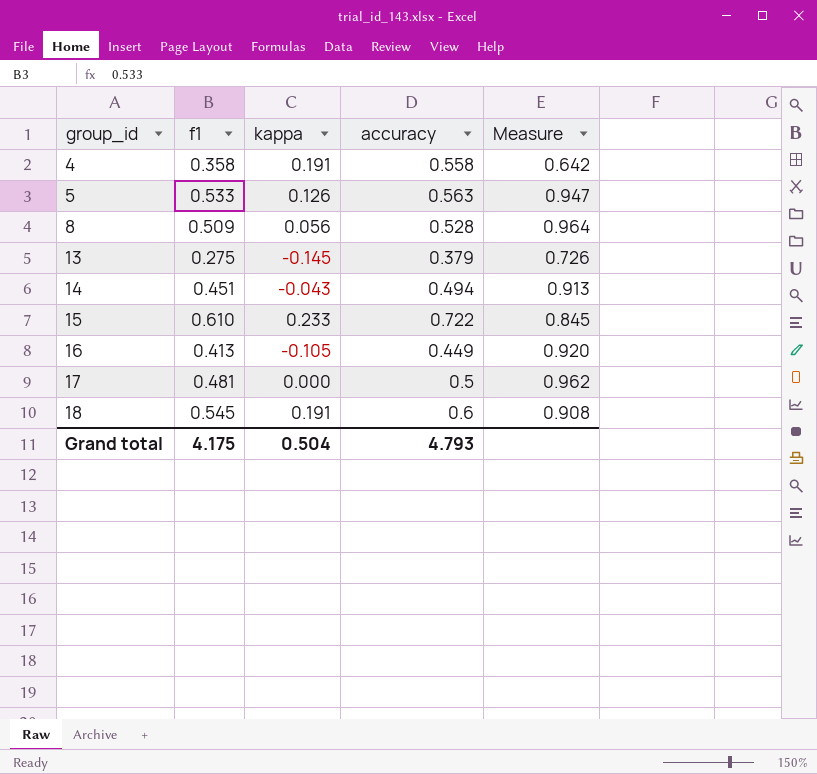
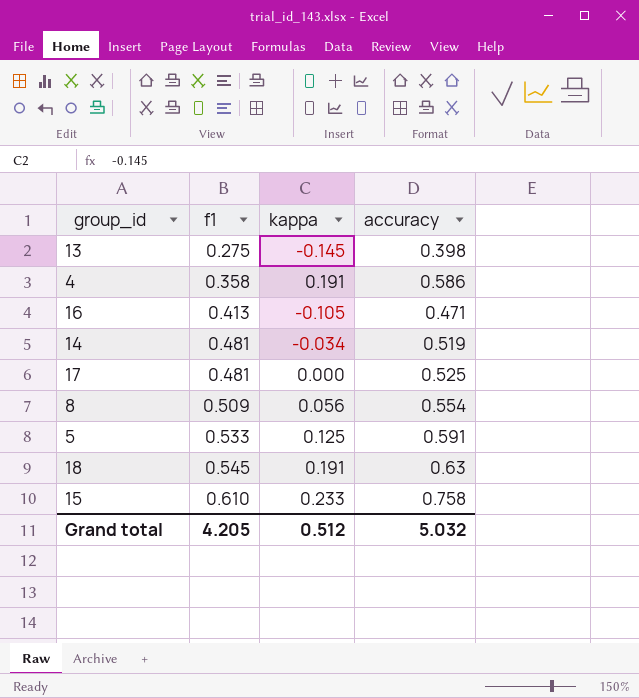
row order: group_id ascending -> f1 ascending
column Measure | formula: [f1] / [accuracy] -> none
13 | accuracy: 0.379 -> 0.398
4 | accuracy: 0.558 -> 0.586
16 | accuracy: 0.449 -> 0.471
14 | f1: 0.451 -> 0.481
14 | kappa: -0.043 -> -0.034
14 | accuracy: 0.494 -> 0.519
17 | accuracy: 0.5 -> 0.525
8 | accuracy: 0.528 -> 0.554
5 | kappa: 0.126 -> 0.125
5 | accuracy: 0.563 -> 0.591
18 | accuracy: 0.6 -> 0.63
15 | accuracy: 0.722 -> 0.758
Grand total | f1: 4.175 -> 4.205
Grand total | kappa: 0.504 -> 0.512
Grand total | accuracy: 4.793 -> 5.032

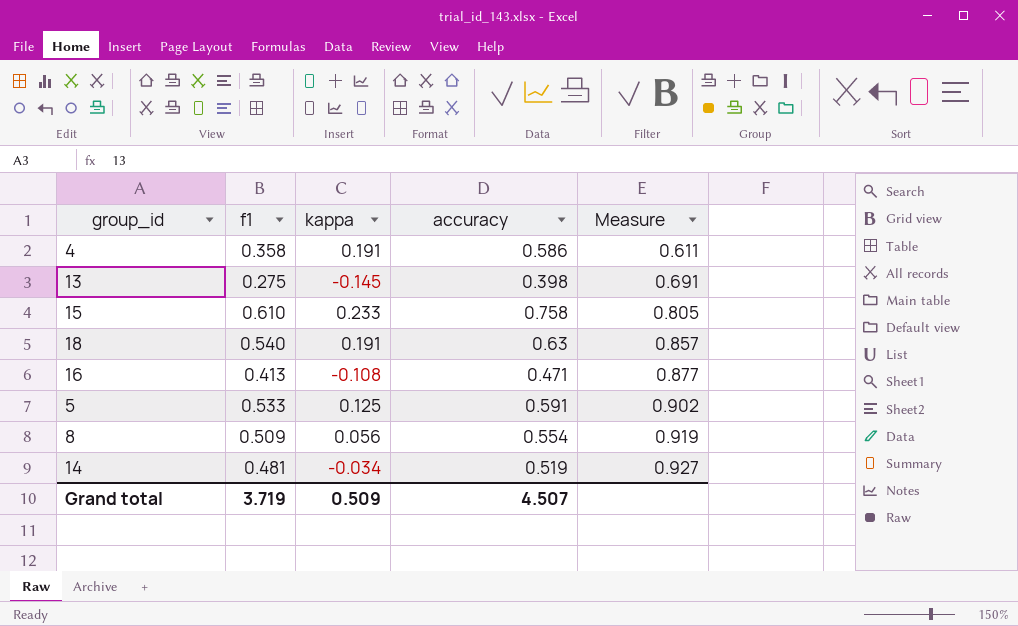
row order: f1 ascending -> Measure ascending
column Measure | formula: none -> [f1] / [accuracy]
row 17: 0.481 | 0.000 | 0.525 -> none
18 | f1: 0.545 -> 0.540
16 | kappa: -0.105 -> -0.108
Grand total | f1: 4.205 -> 3.719
Grand total | kappa: 0.512 -> 0.509
Grand total | accuracy: 5.032 -> 4.507

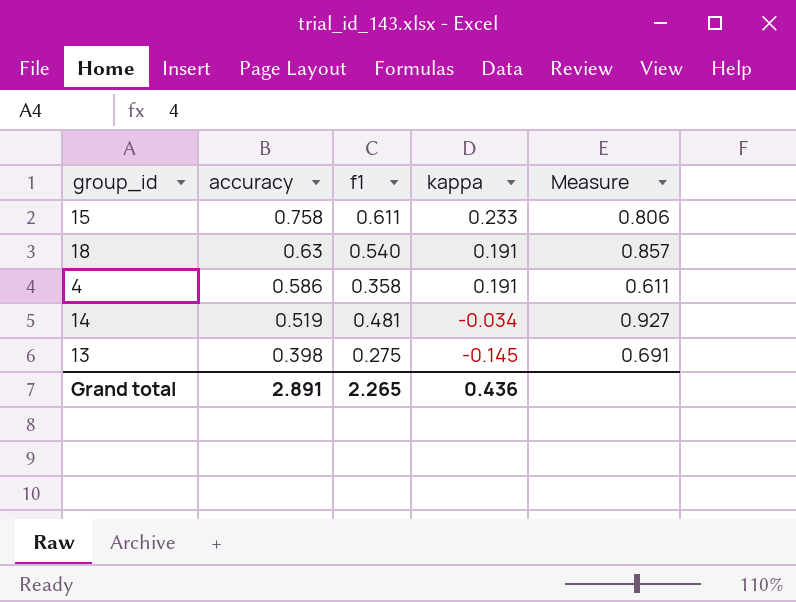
row order: Measure ascending -> accuracy descending
column accuracy | position: 4 -> 2
row 16: 0.413 | -0.108 | 0.471 | 0.877 -> none
row 5: 0.533 | 0.125 | 0.591 | 0.902 -> none
row 8: 0.509 | 0.056 | 0.554 | 0.919 -> none
15 | f1: 0.610 -> 0.611
15 | Measure: 0.805 -> 0.806
Grand total | accuracy: 4.507 -> 2.891
Grand total | f1: 3.719 -> 2.265
Grand total | kappa: 0.509 -> 0.436

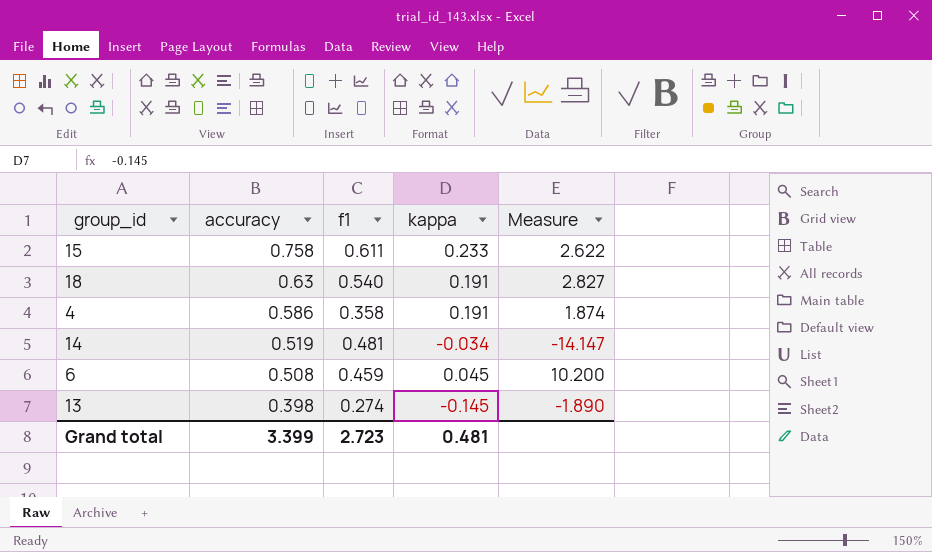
column Measure | formula: [f1] / [accuracy] -> [f1] / [kappa]
row 6: none -> 0.508 | 0.459 | 0.045 | 10.200
13 | f1: 0.275 -> 0.274
Grand total | accuracy: 2.891 -> 3.399
Grand total | f1: 2.265 -> 2.723
Grand total | kappa: 0.436 -> 0.481

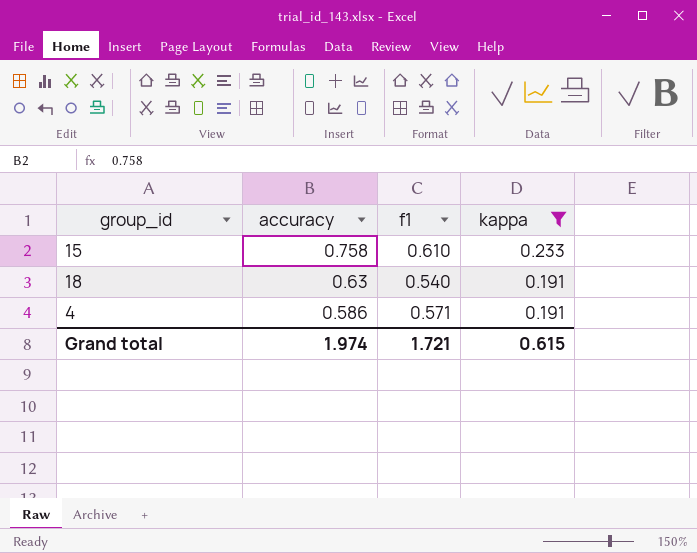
filter: none -> kappa >= 0.191
column Measure | formula: [f1] / [kappa] -> none
15 | f1: 0.611 -> 0.610
4 | f1: 0.358 -> 0.571
Grand total | accuracy: 3.399 -> 1.974
Grand total | f1: 2.723 -> 1.721
Grand total | kappa: 0.481 -> 0.615

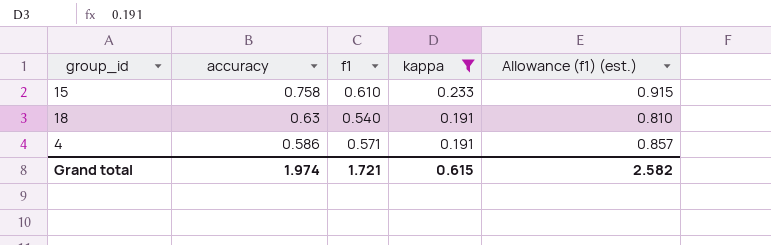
column Allowance (f1) (est.) | formula: none -> [f1] * 1.5

